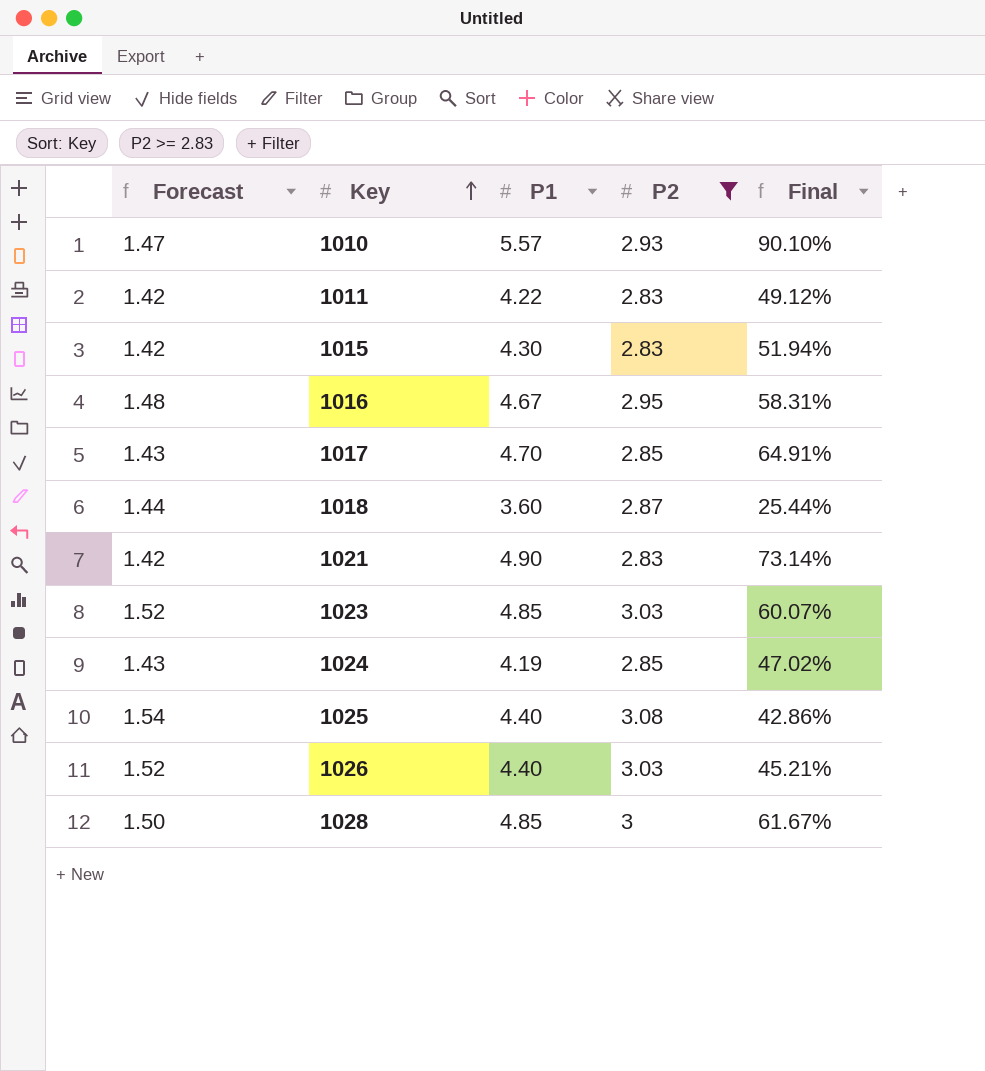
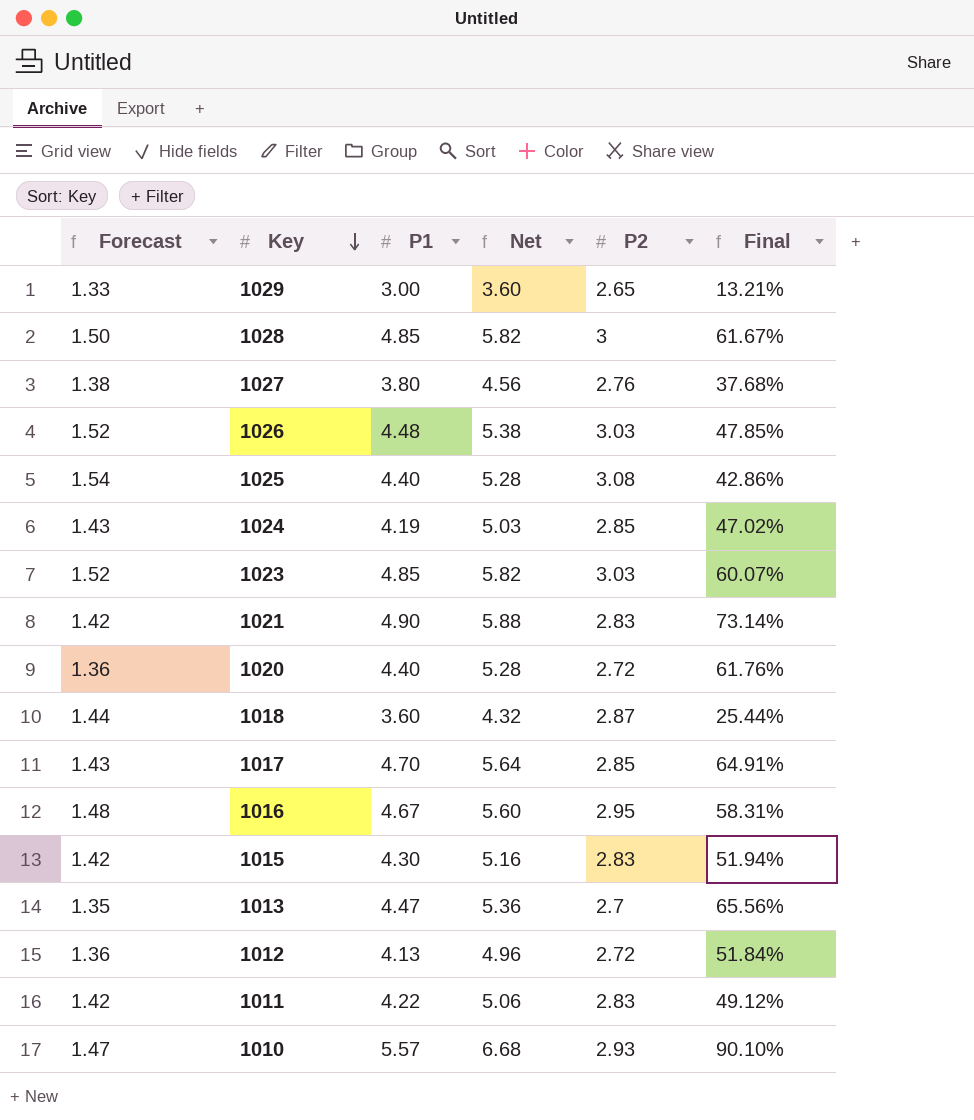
filter: P2 >= 2.83 -> none
row order: Key ascending -> Key descending
column Net | formula: none -> [P1] * 1.2
1026 | P1: 4.40 -> 4.48
1026 | Final: 45.21% -> 47.85%

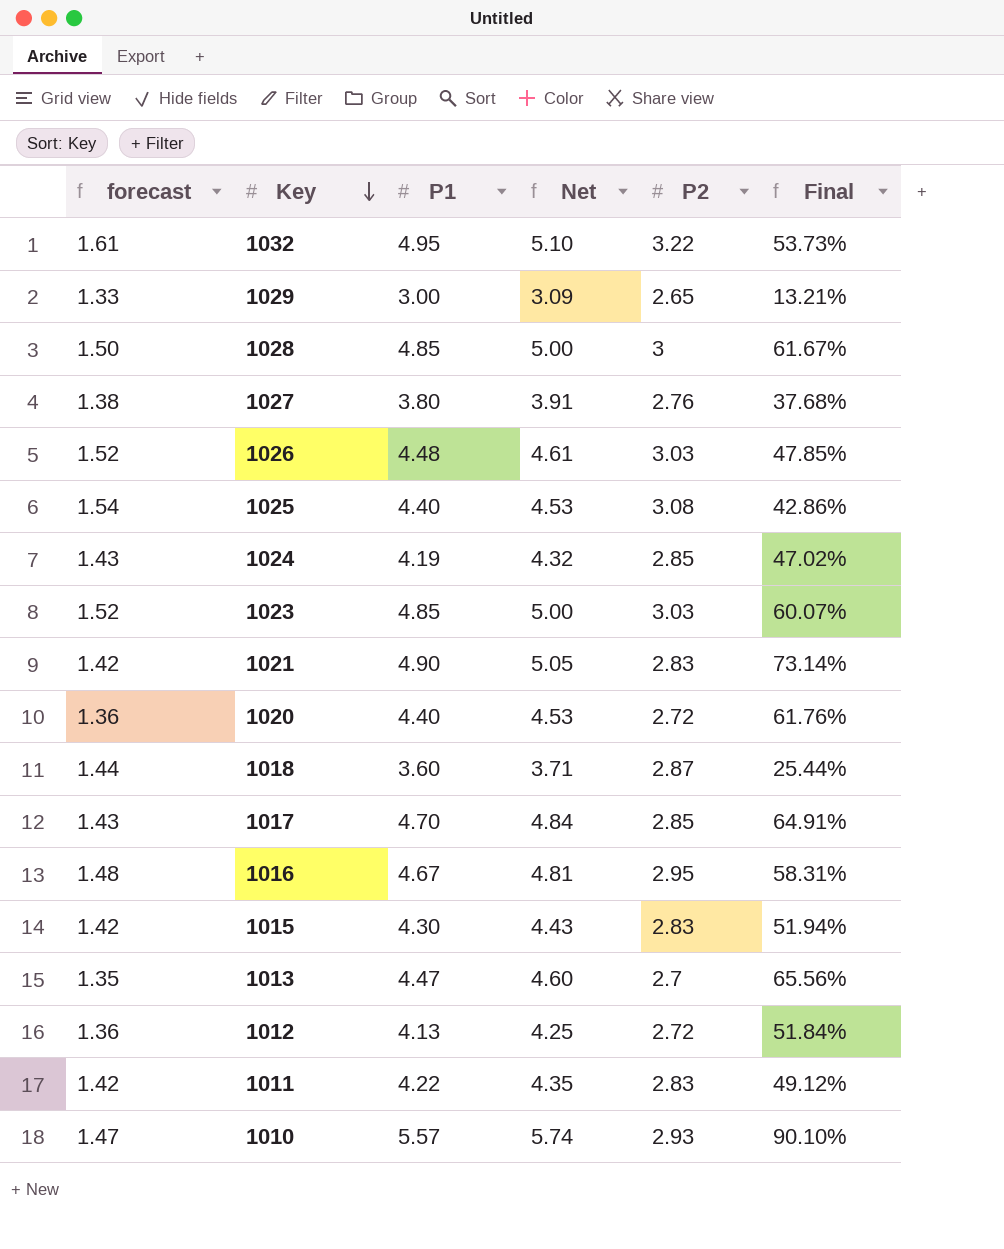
column name: Forecast -> forecast
column Net | formula: [P1] * 1.2 -> [P1] * 1.03
row 1032: none -> 1.61 | 4.95 | 5.10 | 3.22 | 53.73%

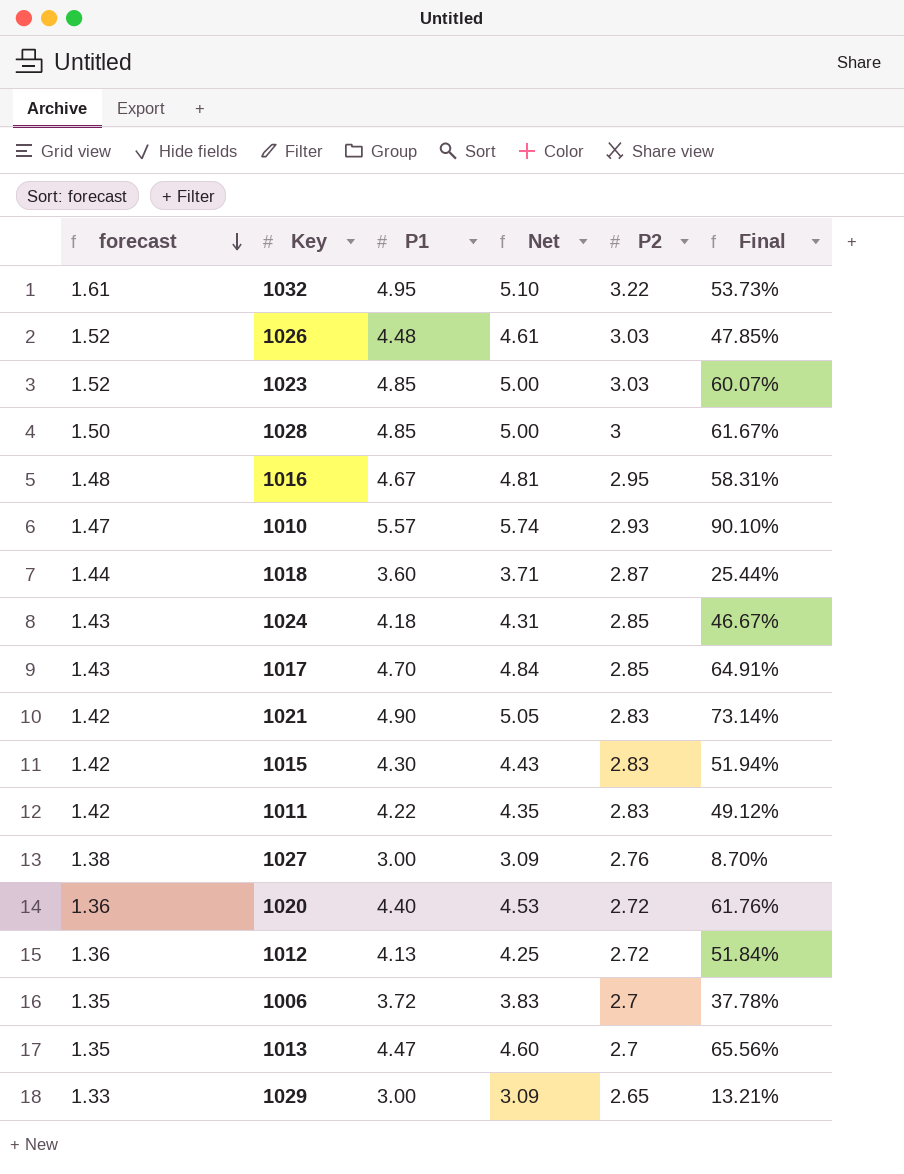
row order: Key descending -> forecast descending
row 1025: 1.54 | 4.40 | 4.53 | 3.08 | 42.86% -> none
1024 | P1: 4.19 -> 4.18
1024 | Net: 4.32 -> 4.31
1024 | Final: 47.02% -> 46.67%
1027 | P1: 3.80 -> 3.00
1027 | Net: 3.91 -> 3.09
1027 | Final: 37.68% -> 8.70%
row 1006: none -> 1.35 | 3.72 | 3.83 | 2.7 | 37.78%

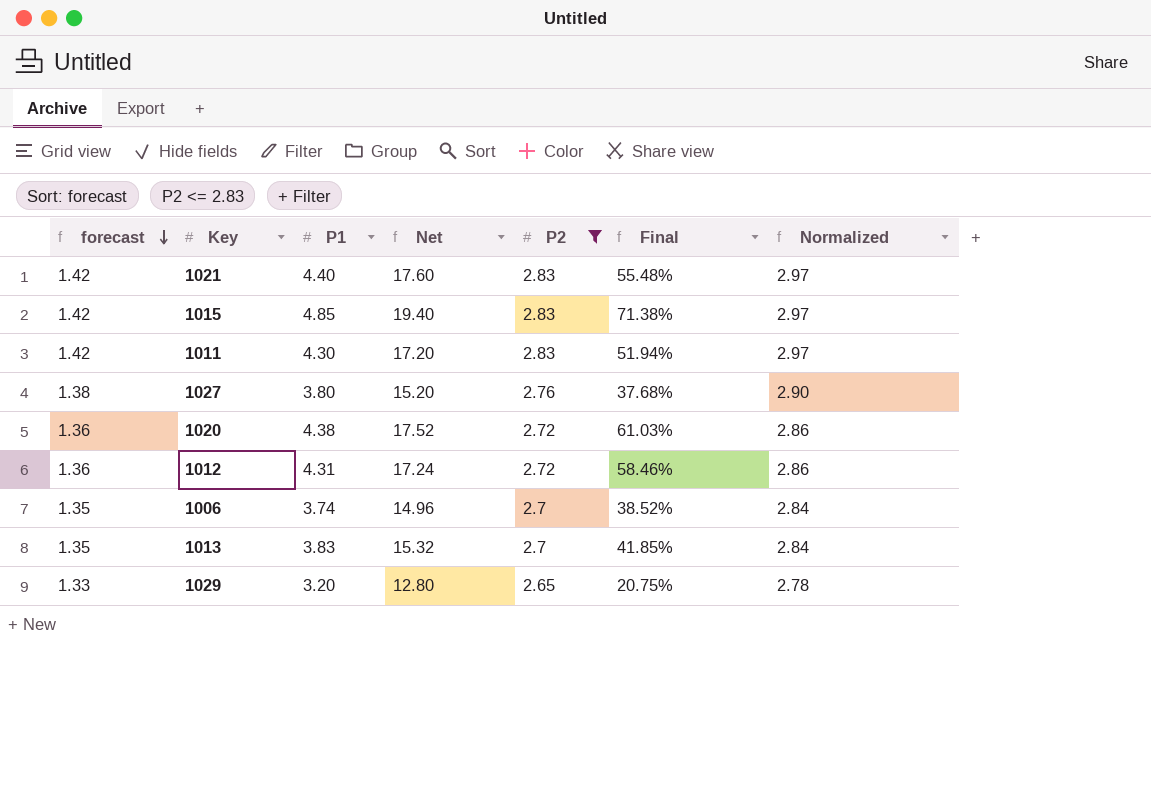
filter: none -> P2 <= 2.83
column Net | formula: [P1] * 1.03 -> [P1] * 4
column Normalized | formula: none -> [P2] * 1.05
1021 | P1: 4.90 -> 4.40
1021 | Final: 73.14% -> 55.48%
1015 | P1: 4.30 -> 4.85
1015 | Final: 51.94% -> 71.38%
1011 | P1: 4.22 -> 4.30
1011 | Final: 49.12% -> 51.94%
1027 | P1: 3.00 -> 3.80
1027 | Final: 8.70% -> 37.68%
1020 | P1: 4.40 -> 4.38
1020 | Final: 61.76% -> 61.03%
1012 | P1: 4.13 -> 4.31
1012 | Final: 51.84% -> 58.46%
1006 | P1: 3.72 -> 3.74
1006 | Final: 37.78% -> 38.52%
1013 | P1: 4.47 -> 3.83
1013 | Final: 65.56% -> 41.85%
1029 | P1: 3.00 -> 3.20
1029 | Final: 13.21% -> 20.75%

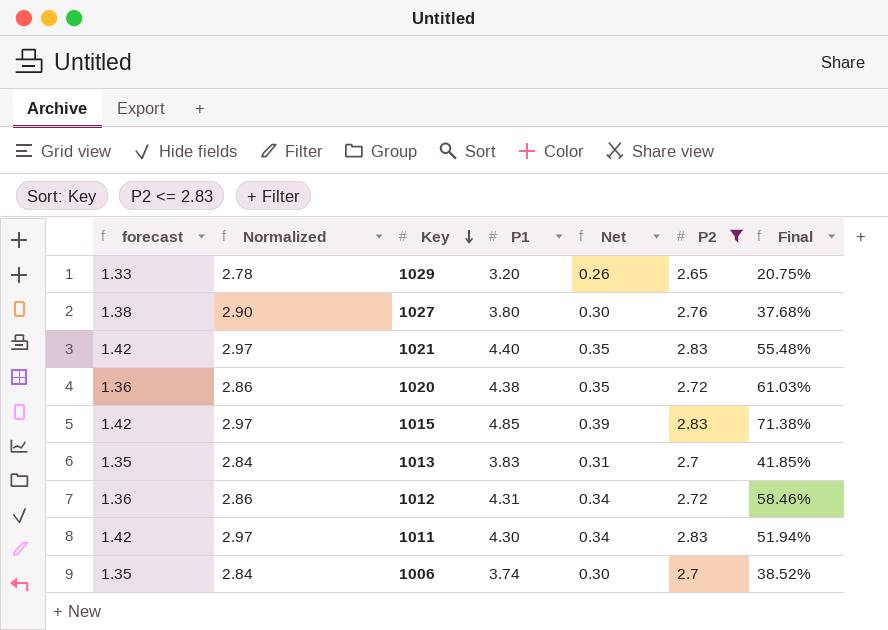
row order: forecast descending -> Key descending
column Normalized | position: 7 -> 2
column Net | formula: [P1] * 4 -> [P1] * 0.08

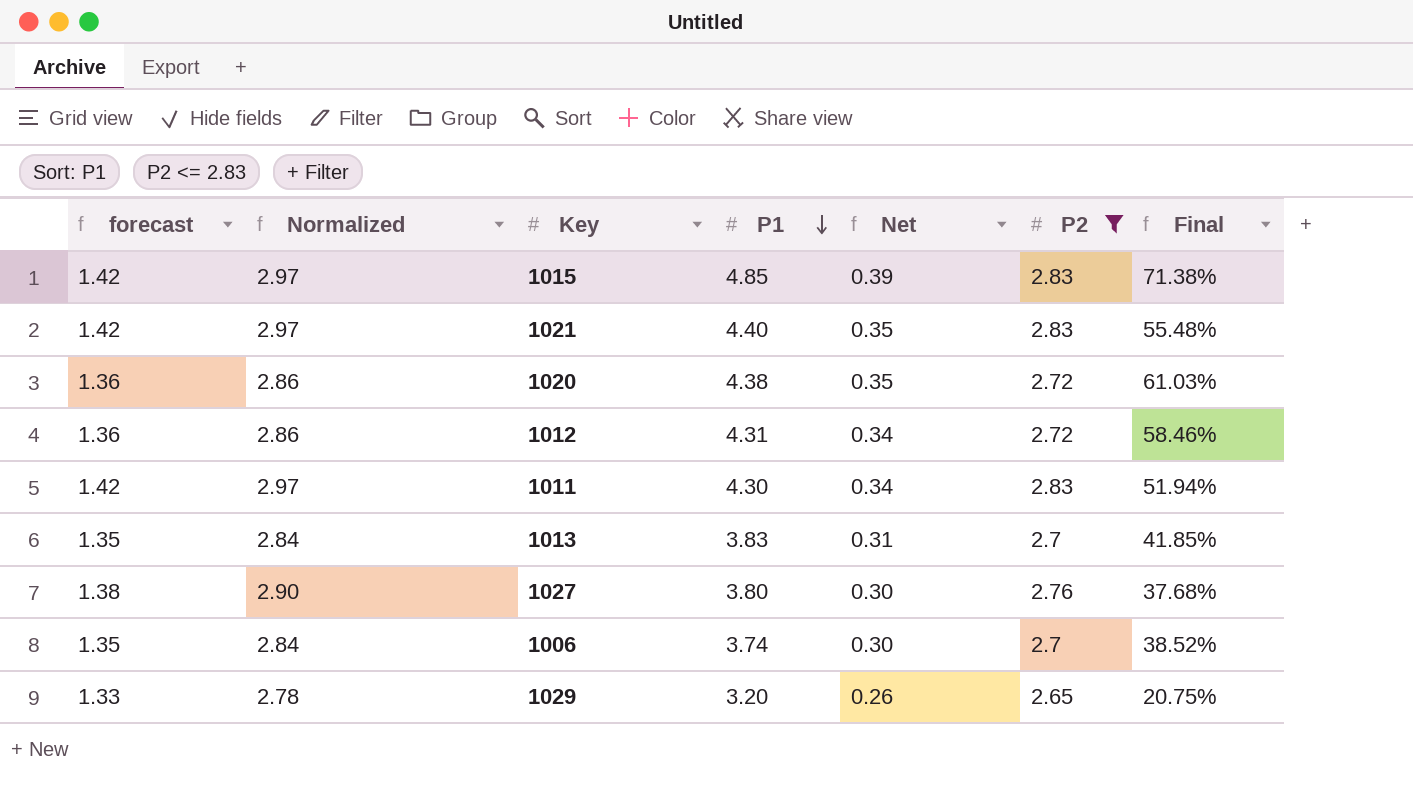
row order: Key descending -> P1 descending

